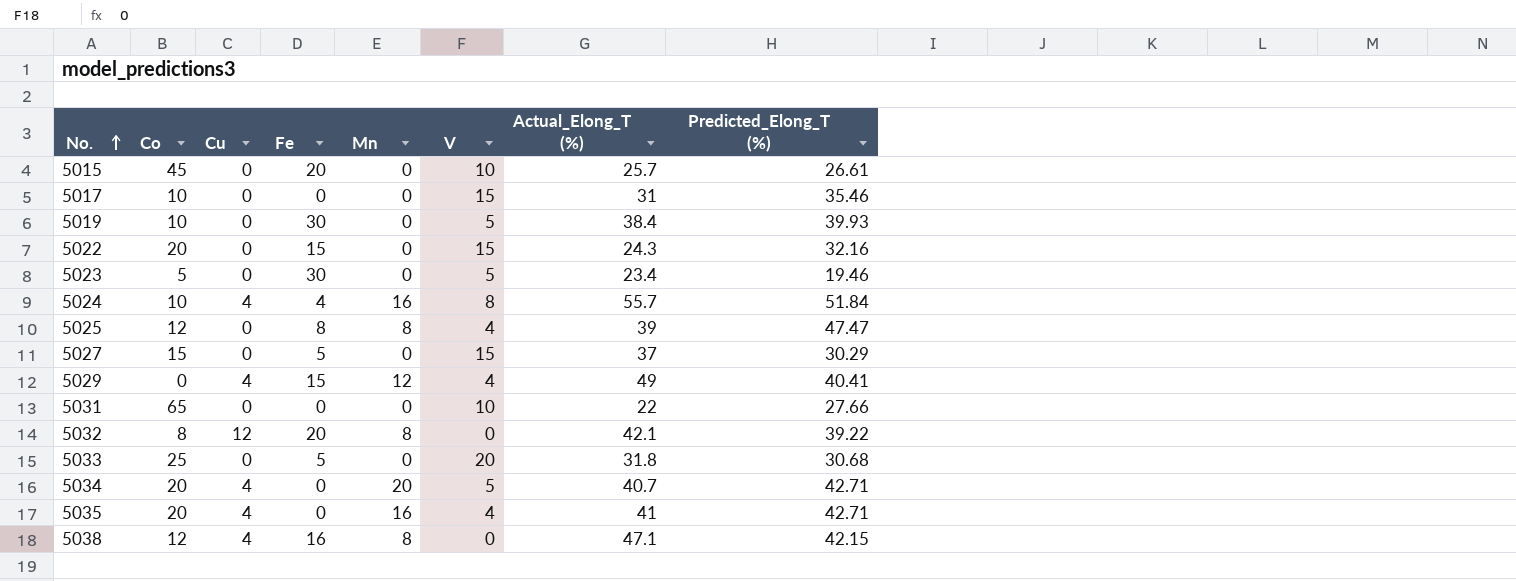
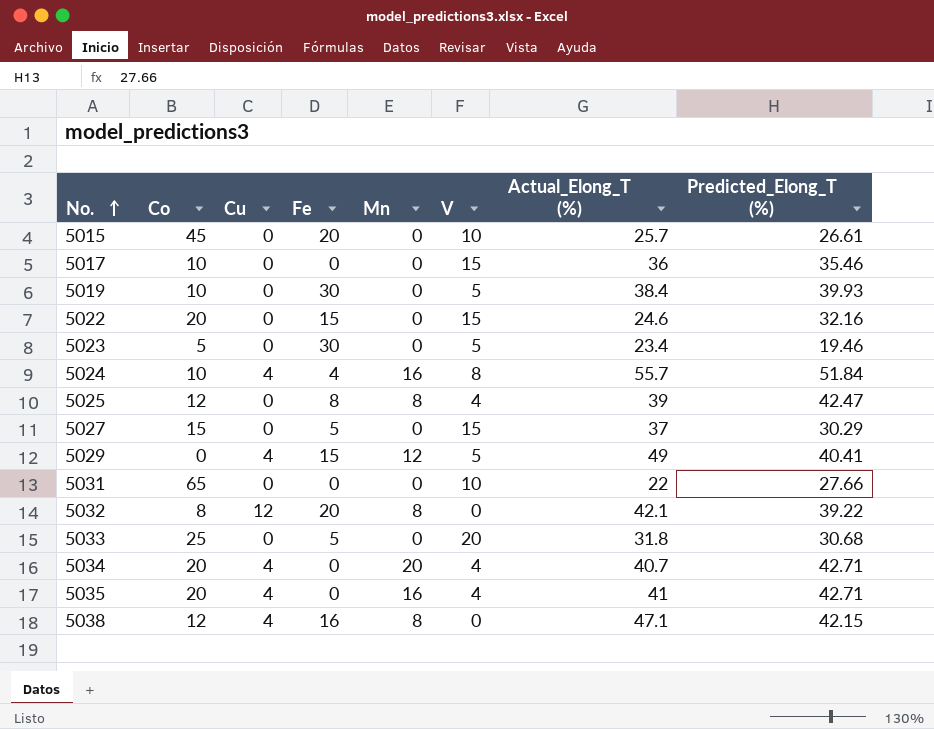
5017 | Actual_Elong_T (%): 31 -> 36
5022 | Actual_Elong_T (%): 24.3 -> 24.6
5025 | Predicted_Elong_T (%): 47.47 -> 42.47
5029 | V: 4 -> 5
5034 | V: 5 -> 4

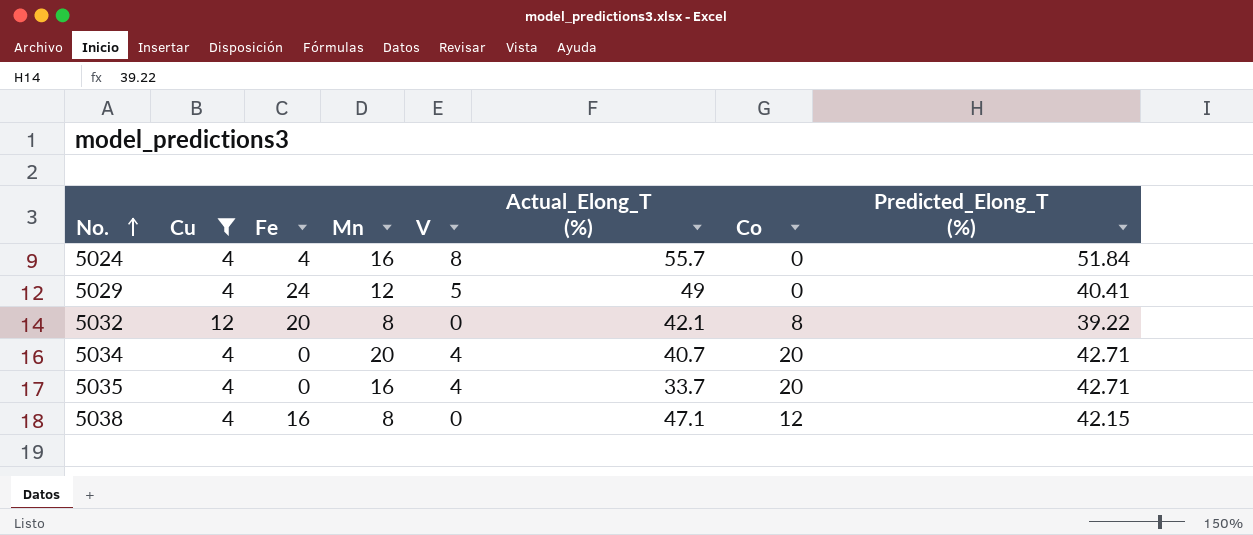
filter: none -> Cu != 0
column Co | position: 2 -> 7
5024 | Co: 10 -> 0
5029 | Fe: 15 -> 24
5035 | Actual_Elong_T (%): 41 -> 33.7

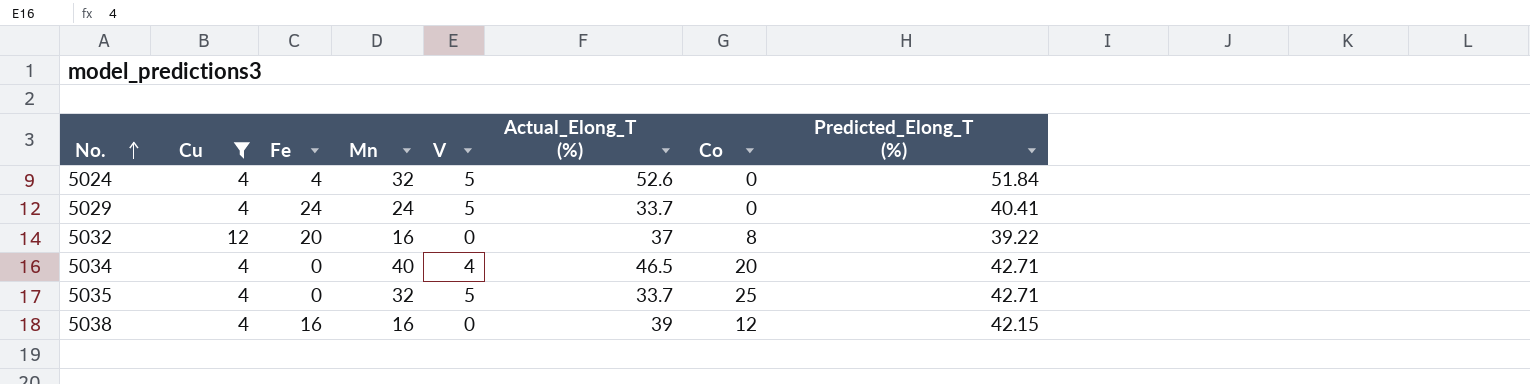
5024 | Mn: 16 -> 32
5024 | V: 8 -> 5
5024 | Actual_Elong_T (%): 55.7 -> 52.6
5029 | Mn: 12 -> 24
5029 | Actual_Elong_T (%): 49 -> 33.7
5032 | Mn: 8 -> 16
5032 | Actual_Elong_T (%): 42.1 -> 37
5034 | Mn: 20 -> 40
5034 | Actual_Elong_T (%): 40.7 -> 46.5
5035 | Mn: 16 -> 32
5035 | V: 4 -> 5
5035 | Co: 20 -> 25
5038 | Mn: 8 -> 16
5038 | Actual_Elong_T (%): 47.1 -> 39

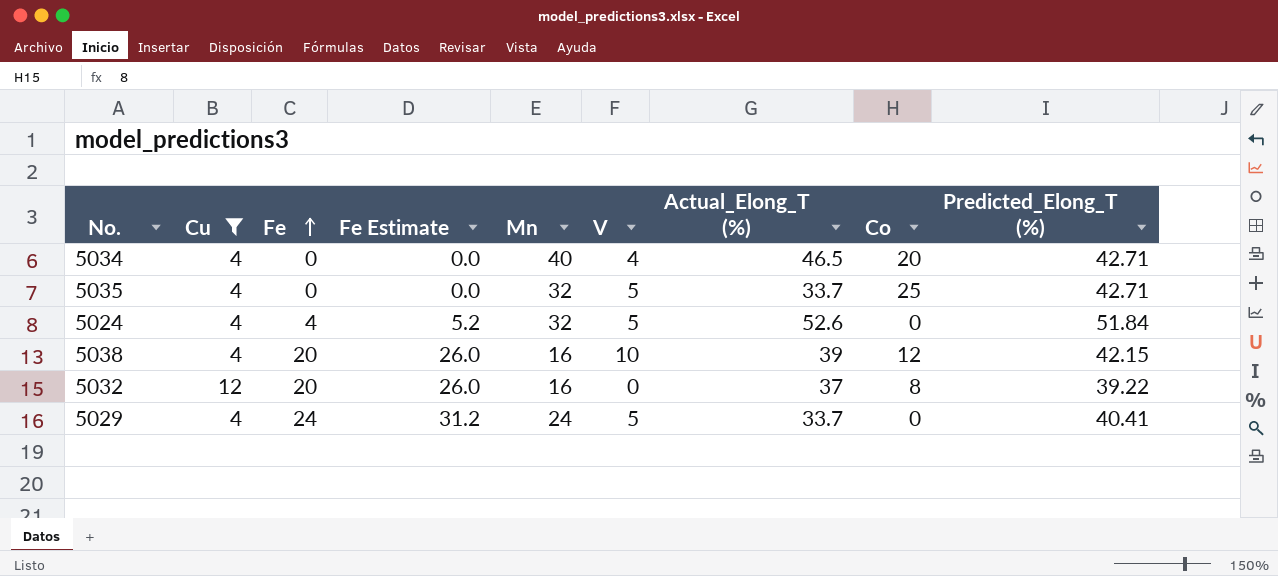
row order: No. ascending -> Fe ascending
column Fe Estimate | formula: none -> [Fe] * 1.3
5038 | Fe: 16 -> 20
5038 | V: 0 -> 10

